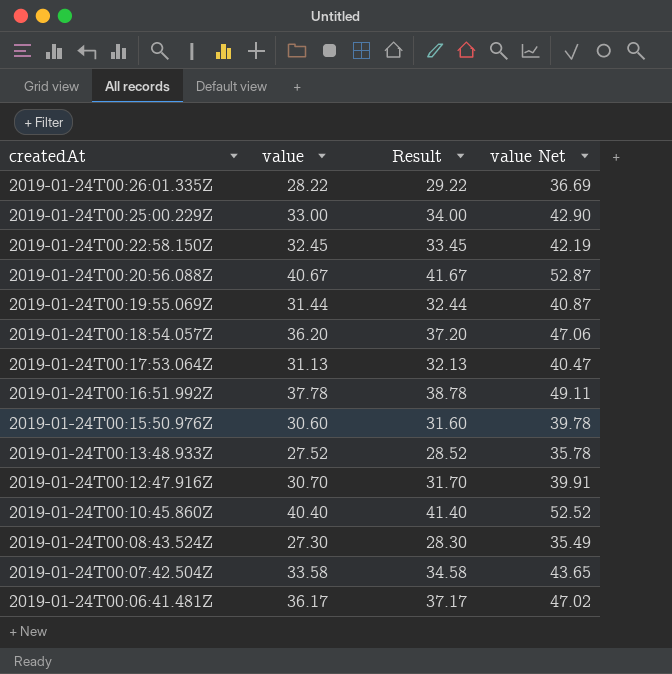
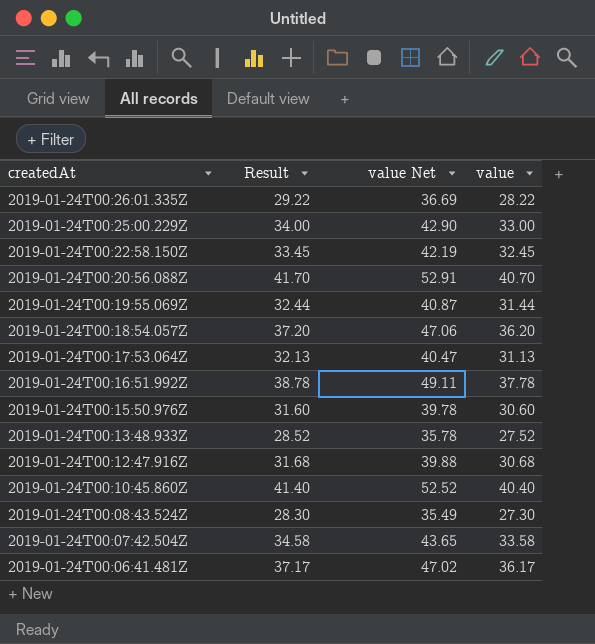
column value | position: 2 -> 4
2019-01-24T00:20:56.088Z | Result: 41.67 -> 41.70
2019-01-24T00:20:56.088Z | value Net: 52.87 -> 52.91
2019-01-24T00:20:56.088Z | value: 40.67 -> 40.70
2019-01-24T00:12:47.916Z | Result: 31.70 -> 31.68
2019-01-24T00:12:47.916Z | value Net: 39.91 -> 39.88
2019-01-24T00:12:47.916Z | value: 30.70 -> 30.68

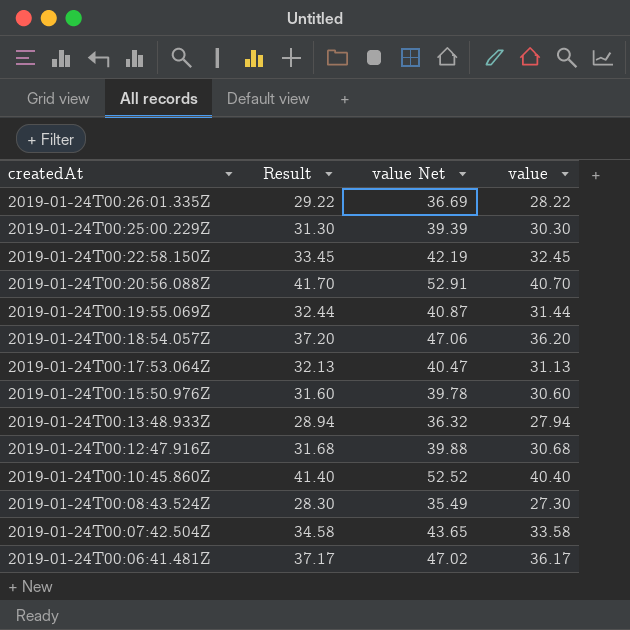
row 2019-01-24T00:16:51.992Z: 38.78 | 49.11 | 37.78 -> none
2019-01-24T00:25:00.229Z | Result: 34.00 -> 31.30
2019-01-24T00:25:00.229Z | value Net: 42.90 -> 39.39
2019-01-24T00:25:00.229Z | value: 33.00 -> 30.30
2019-01-24T00:13:48.933Z | Result: 28.52 -> 28.94
2019-01-24T00:13:48.933Z | value Net: 35.78 -> 36.32
2019-01-24T00:13:48.933Z | value: 27.52 -> 27.94

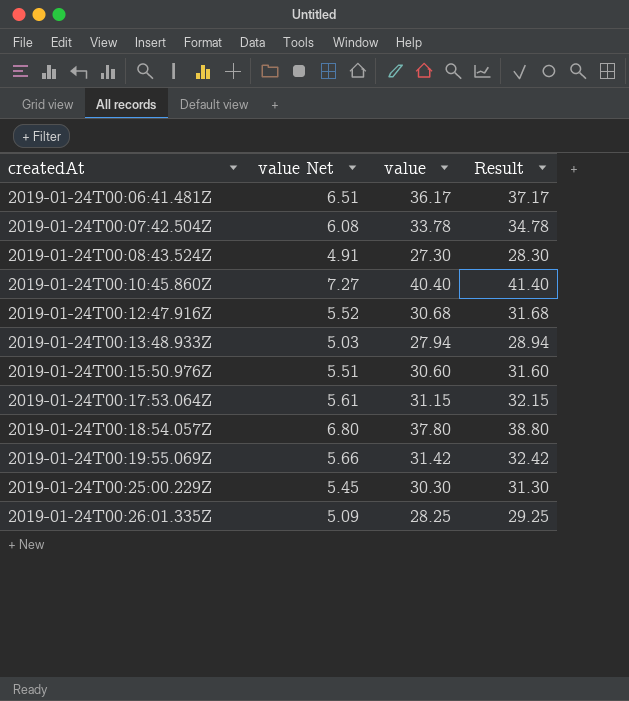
row order: createdAt descending -> createdAt ascending
column value Net | formula: [value] * 1.3 -> [value] * 0.18
column Result | position: 2 -> 4
row 2019-01-24T00:22:58.150Z: 33.45 | 42.19 | 32.45 -> none
row 2019-01-24T00:20:56.088Z: 41.70 | 52.91 | 40.70 -> none
2019-01-24T00:07:42.504Z | value: 33.58 -> 33.78
2019-01-24T00:07:42.504Z | Result: 34.58 -> 34.78
2019-01-24T00:17:53.064Z | value: 31.13 -> 31.15
2019-01-24T00:17:53.064Z | Result: 32.13 -> 32.15
2019-01-24T00:18:54.057Z | value: 36.20 -> 37.80
2019-01-24T00:18:54.057Z | Result: 37.20 -> 38.80
2019-01-24T00:19:55.069Z | value: 31.44 -> 31.42
2019-01-24T00:19:55.069Z | Result: 32.44 -> 32.42
2019-01-24T00:26:01.335Z | value: 28.22 -> 28.25
2019-01-24T00:26:01.335Z | Result: 29.22 -> 29.25

